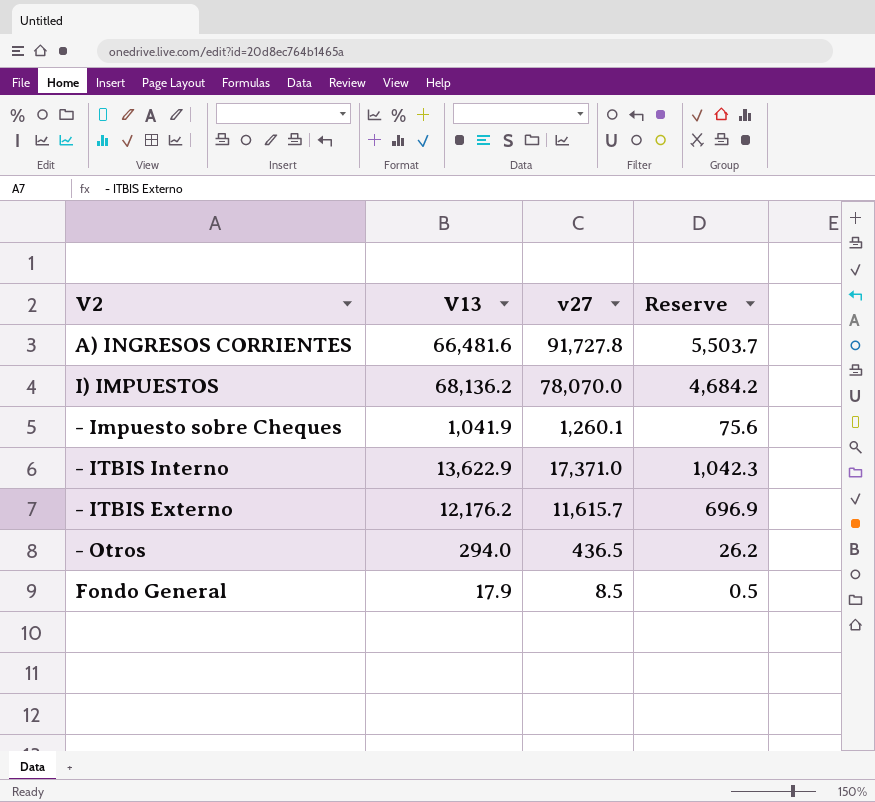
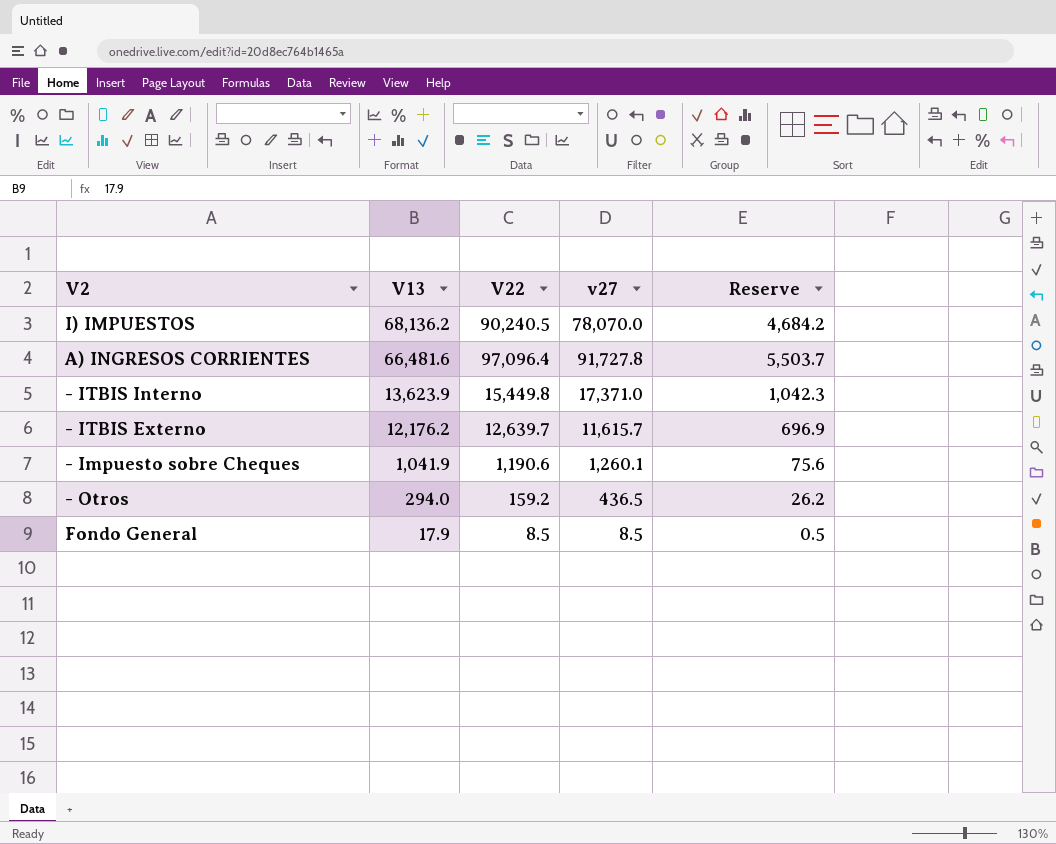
row order: none -> V13 descending
column V22 | position: none -> 3
- ITBIS Interno | V13: 13,622.9 -> 13,623.9

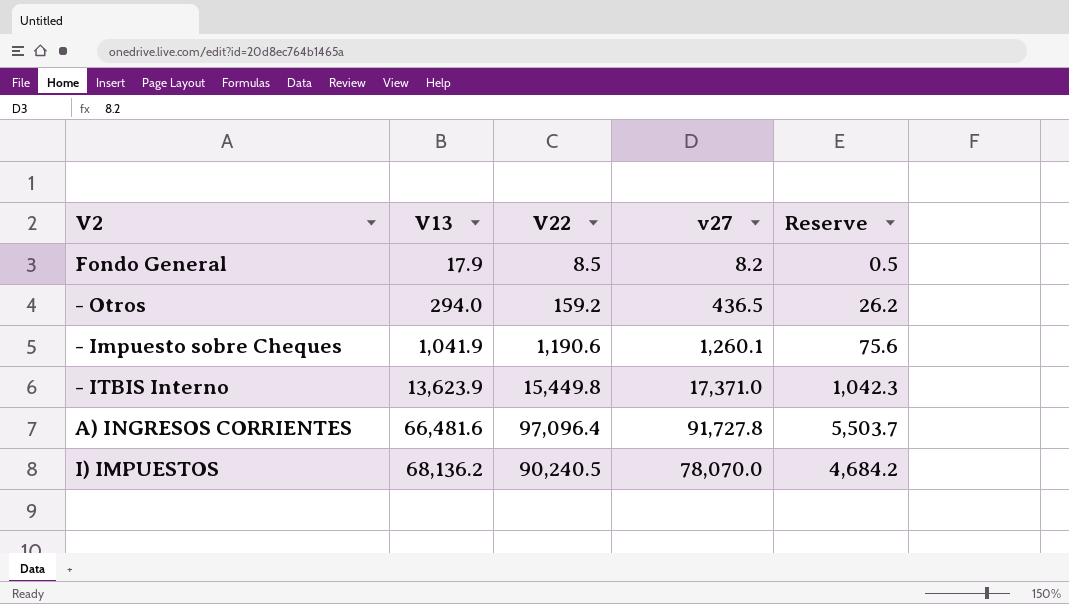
row order: V13 descending -> V13 ascending
row - ITBIS Externo: 12,176.2 | 12,639.7 | 11,615.7 | 696.9 -> none
Fondo General | v27: 8.5 -> 8.2

